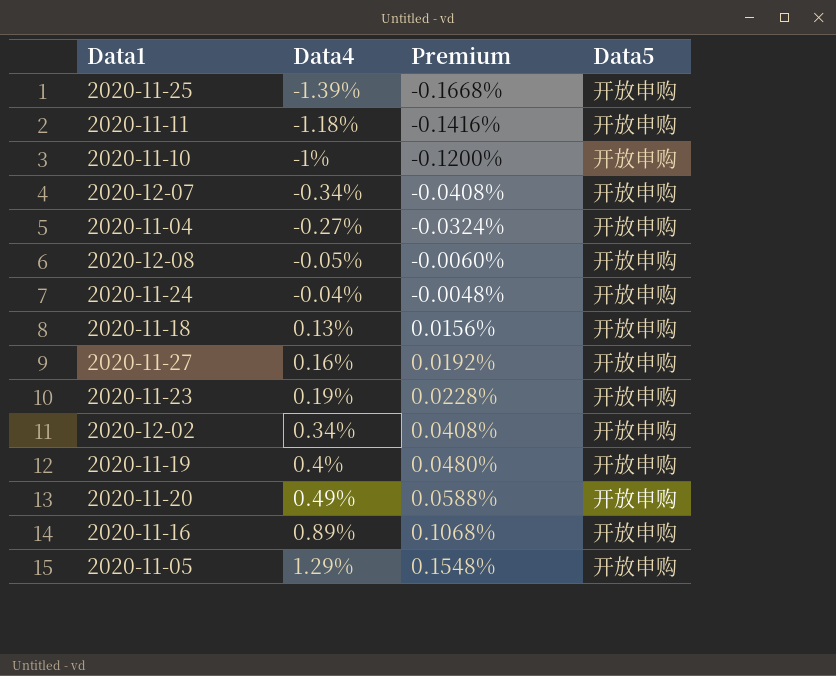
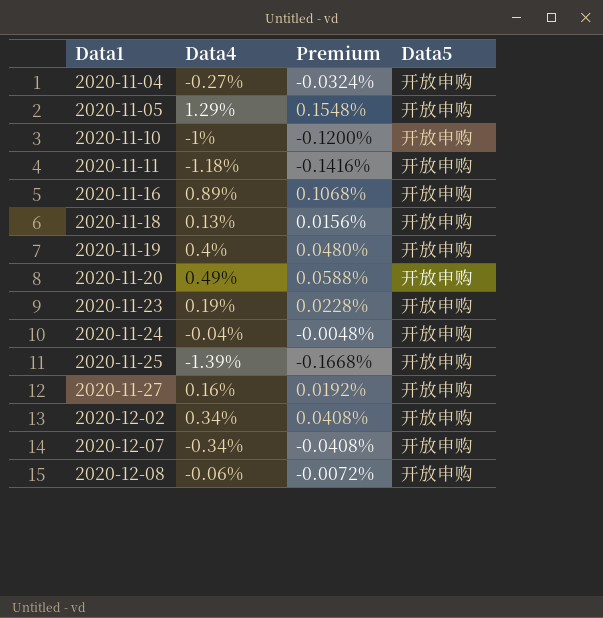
row order: Data4 ascending -> Data1 ascending
2020-12-08 | Data4: -0.05% -> -0.06%
2020-12-08 | Premium: -0.0060% -> -0.0072%

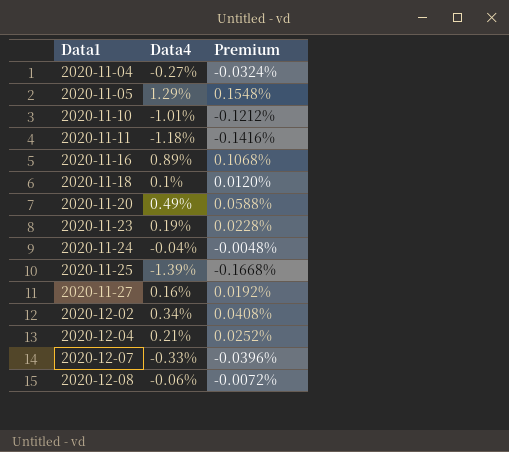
column Data5 | position: 4 -> none
row 2020-11-19: 0.4% | 0.0480% | 开放申购 -> none
2020-11-10 | Data4: -1% -> -1.01%
2020-11-10 | Premium: -0.1200% -> -0.1212%
2020-11-18 | Data4: 0.13% -> 0.1%
2020-11-18 | Premium: 0.0156% -> 0.0120%
row 2020-12-04: none -> 0.21% | 0.0252%
2020-12-07 | Data4: -0.34% -> -0.33%
2020-12-07 | Premium: -0.0408% -> -0.0396%

